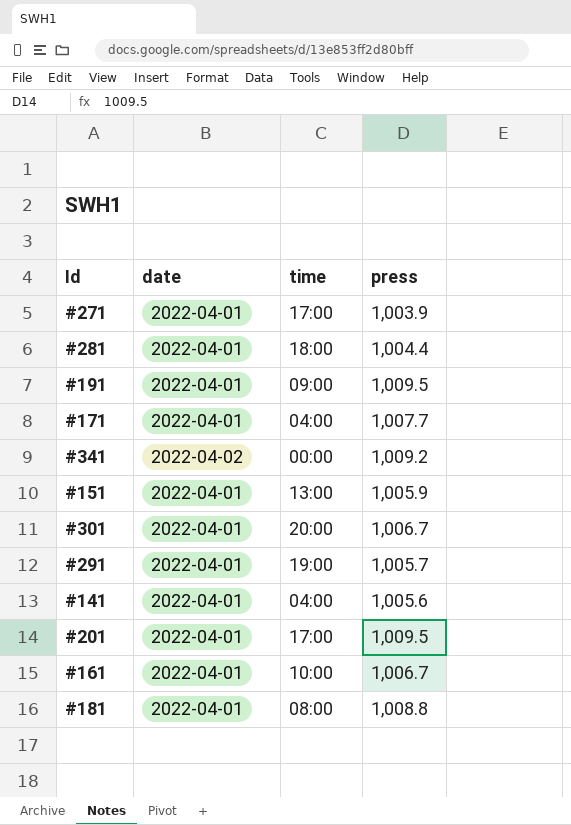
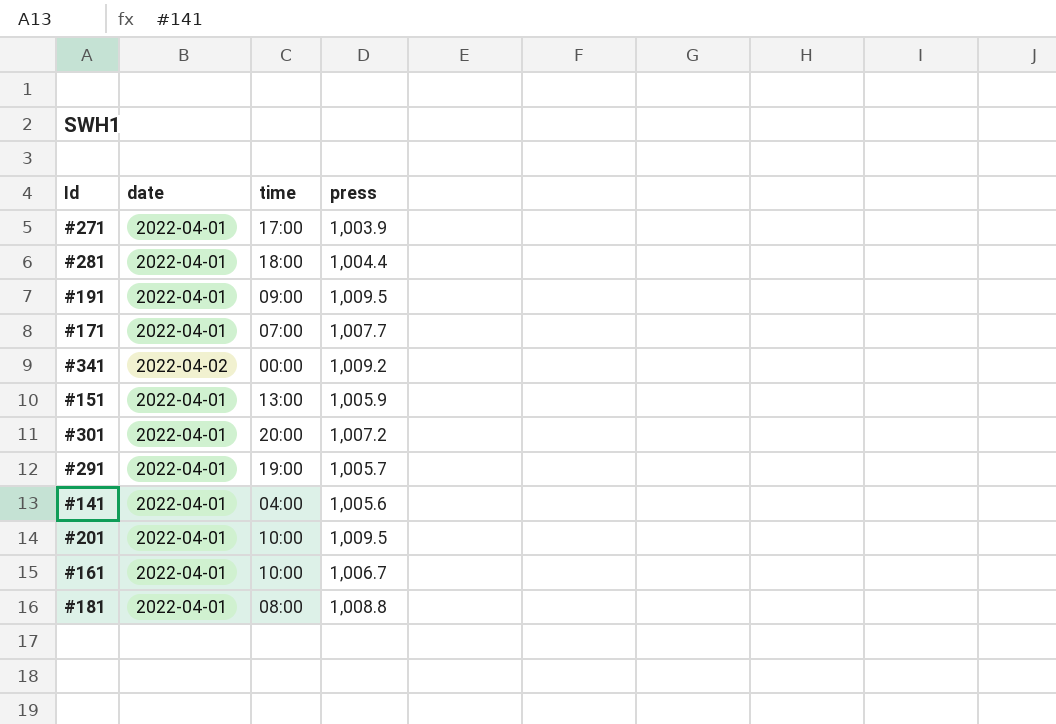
#171 | time: 04:00 -> 07:00
#301 | press: 1,006.7 -> 1,007.2
#201 | time: 17:00 -> 10:00

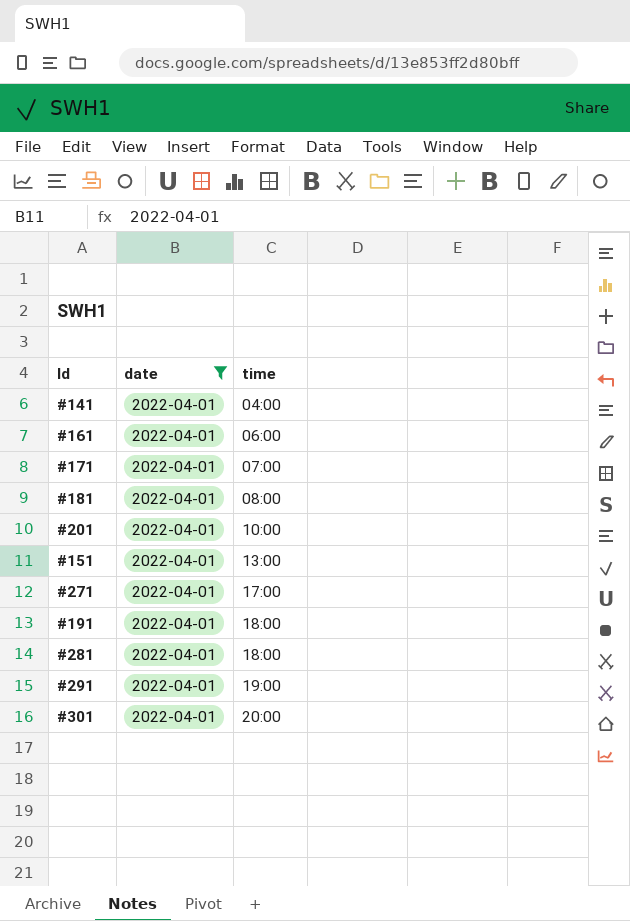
filter: none -> date = 2022-04-01
row order: none -> time ascending
column press | position: 4 -> none
#161 | time: 10:00 -> 06:00
#191 | time: 09:00 -> 18:00

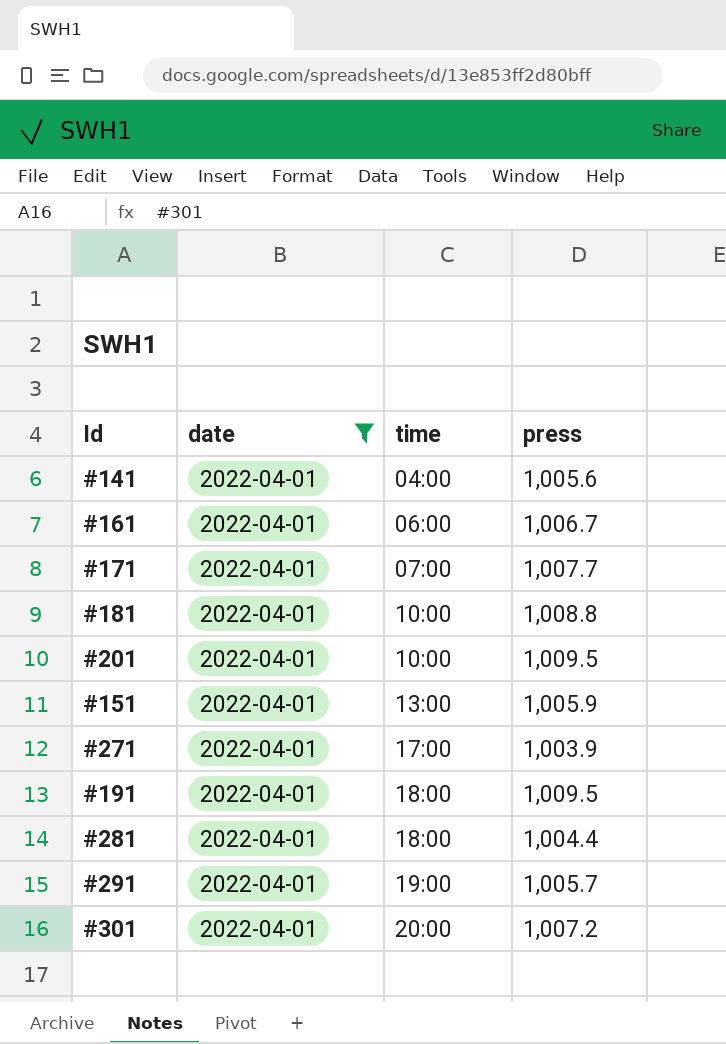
column press | position: none -> 4
#181 | time: 08:00 -> 10:00

